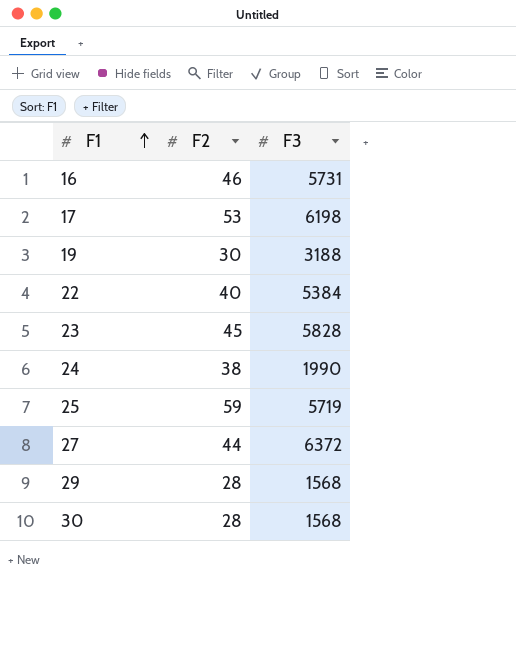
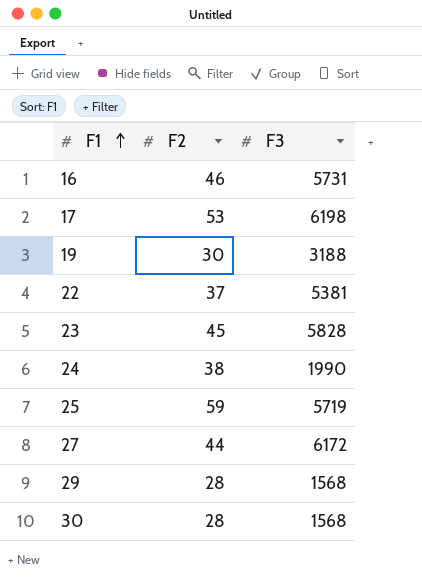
22 | F2: 40 -> 37
22 | F3: 5384 -> 5381
27 | F3: 6372 -> 6172

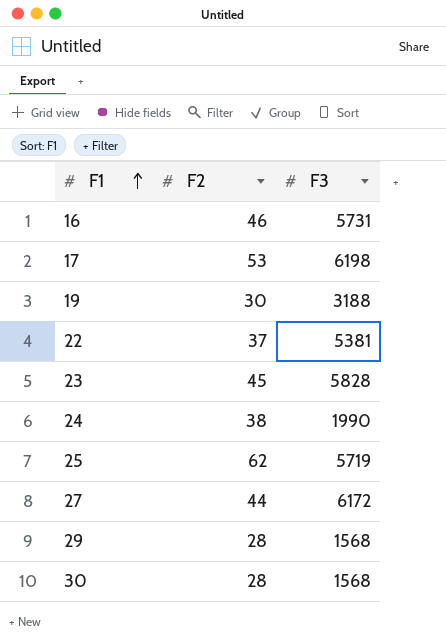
25 | F2: 59 -> 62

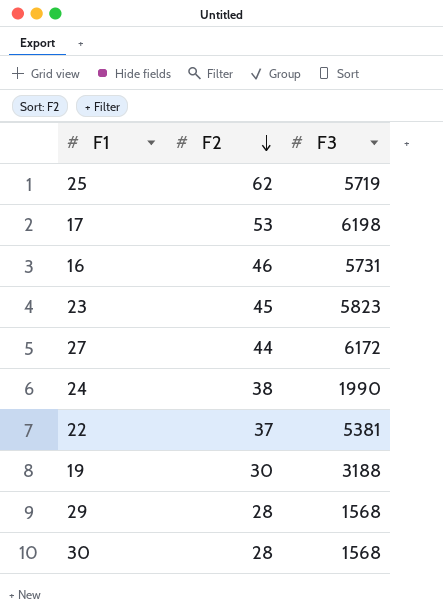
row order: F1 ascending -> F2 descending
23 | F3: 5828 -> 5823

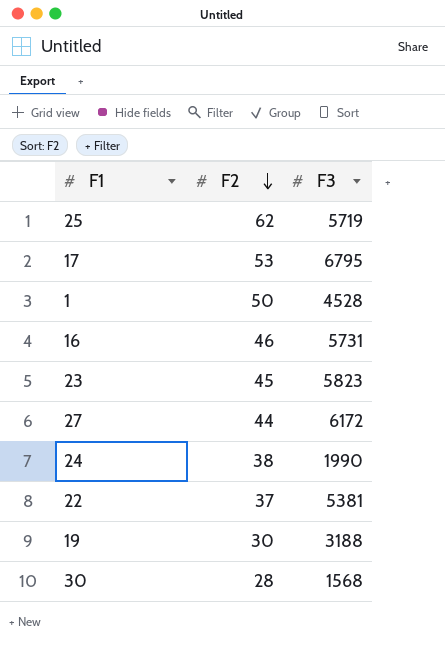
row 29: 28 | 1568 -> none
17 | F3: 6198 -> 6795
row 1: none -> 50 | 4528

